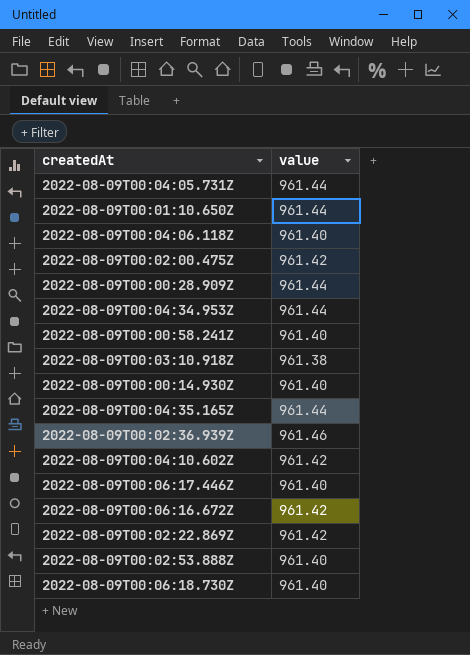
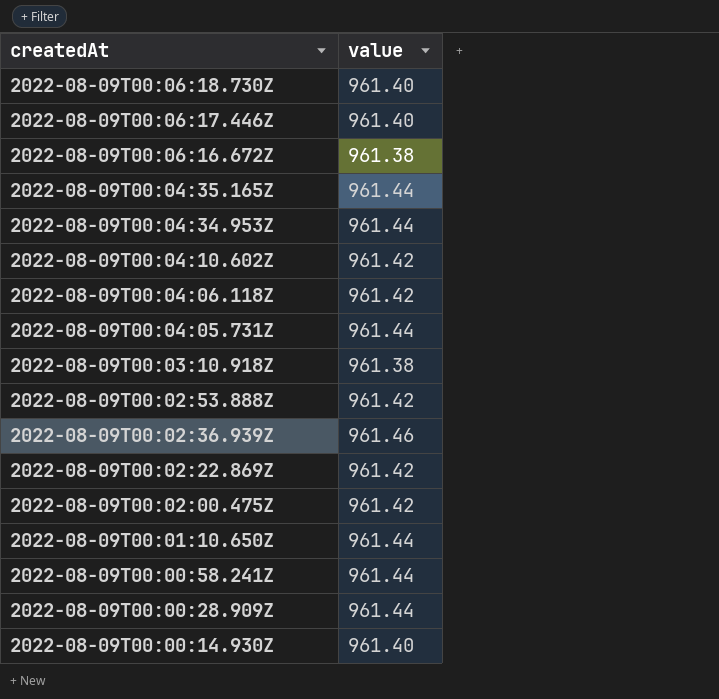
row order: none -> createdAt descending
2022-08-09T00:06:16.672Z | value: 961.42 -> 961.38
2022-08-09T00:04:06.118Z | value: 961.40 -> 961.42
2022-08-09T00:02:53.888Z | value: 961.40 -> 961.42
2022-08-09T00:00:58.241Z | value: 961.40 -> 961.44

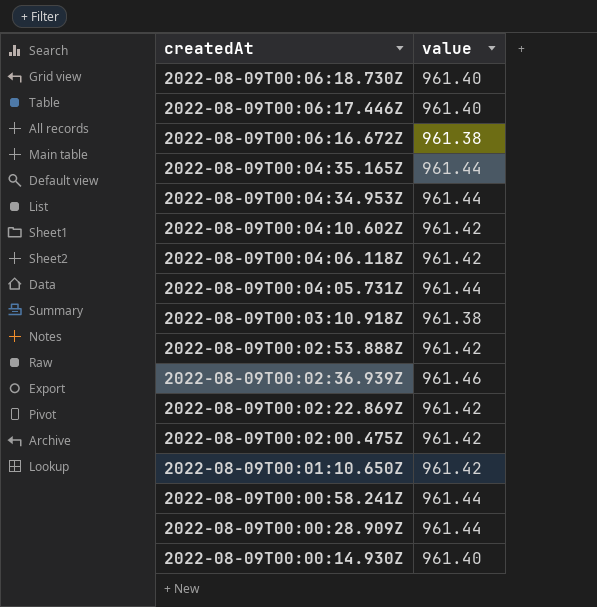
2022-08-09T00:01:10.650Z | value: 961.44 -> 961.42

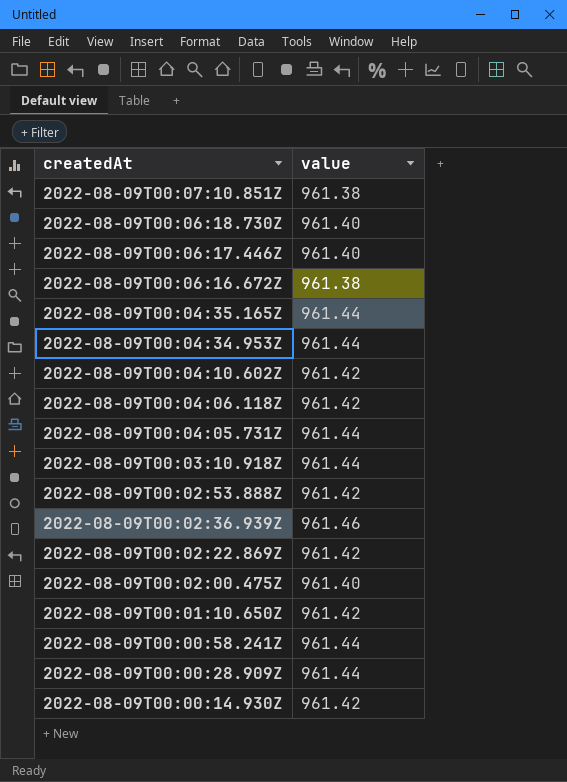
row 2022-08-09T00:07:10.851Z: none -> 961.38
2022-08-09T00:03:10.918Z | value: 961.38 -> 961.44
2022-08-09T00:02:00.475Z | value: 961.42 -> 961.40
2022-08-09T00:00:14.930Z | value: 961.40 -> 961.42

